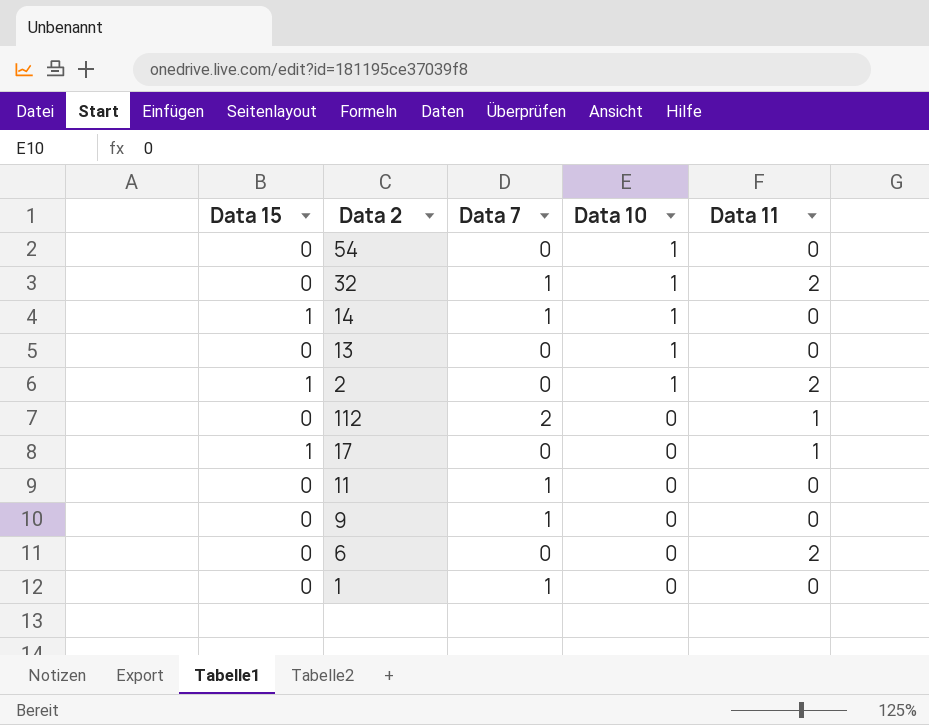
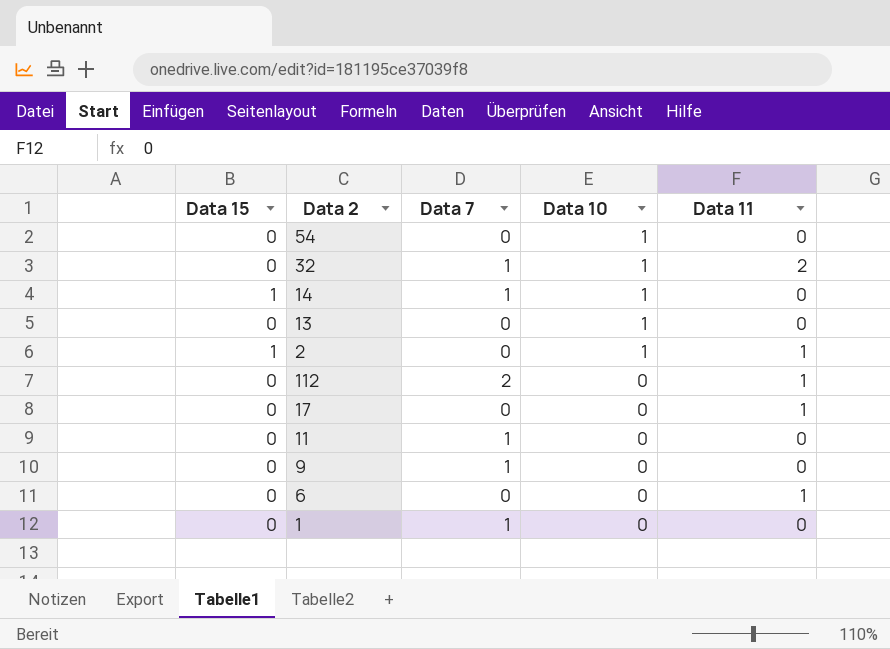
2 | Data 11: 2 -> 1
17 | Data 15: 1 -> 0
6 | Data 11: 2 -> 1

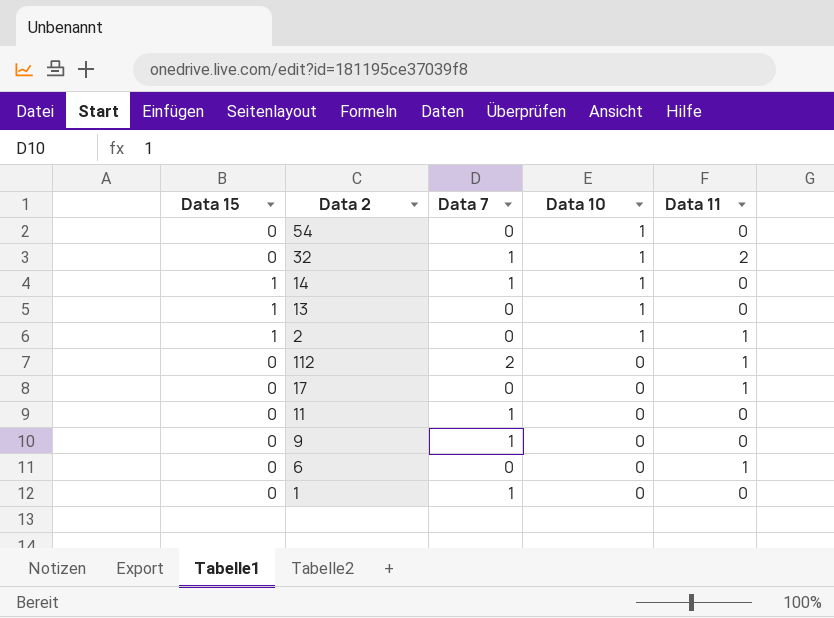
13 | Data 15: 0 -> 1

